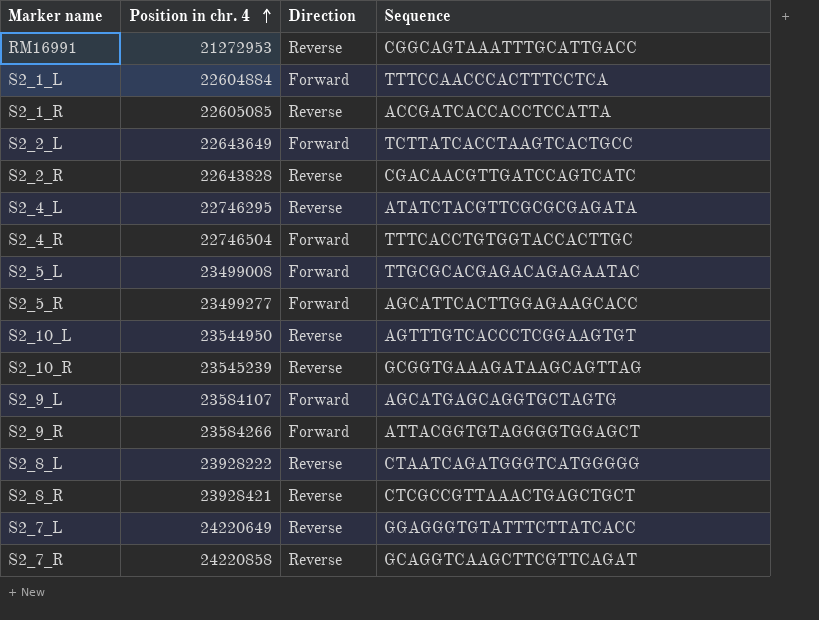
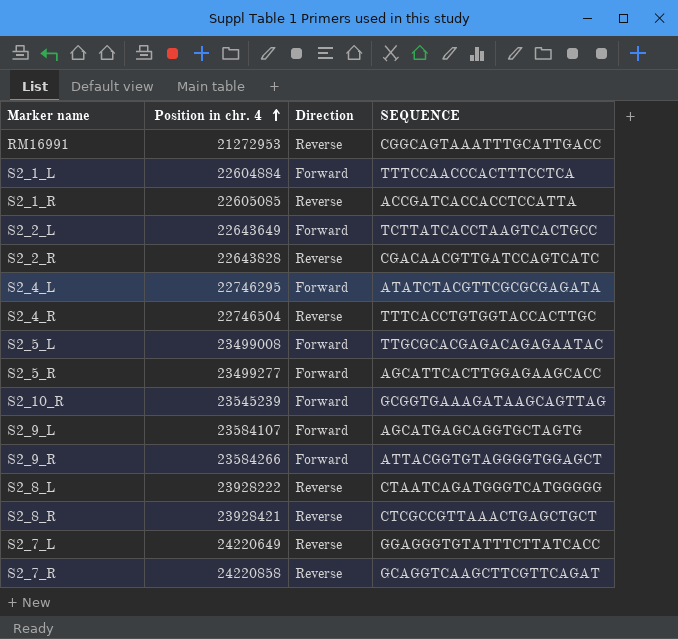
column name: Sequence -> SEQUENCE
row S2_10_L: 23544950 | Reverse | AGTTTGTCACCCTCGGAAGTGT -> none
S2_4_L | Direction: Reverse -> Forward
S2_4_R | Direction: Forward -> Reverse
S2_10_R | Direction: Reverse -> Forward

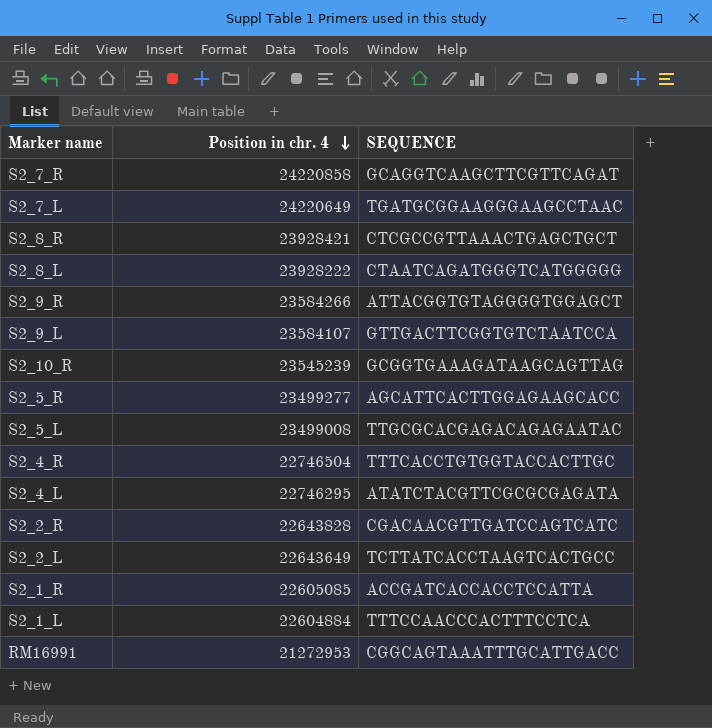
row order: Position in chr. 4 ascending -> Position in chr. 4 descending
column Direction | position: 3 -> none
S2_7_L | SEQUENCE: GGAGGGTGTATTTCTTATCACC -> TGATGCGGAAGGGAAGCCTAAC
S2_9_L | SEQUENCE: AGCATGAGCAGGTGCTAGTG -> GTTGACTTCGGTGTCTAATCCA

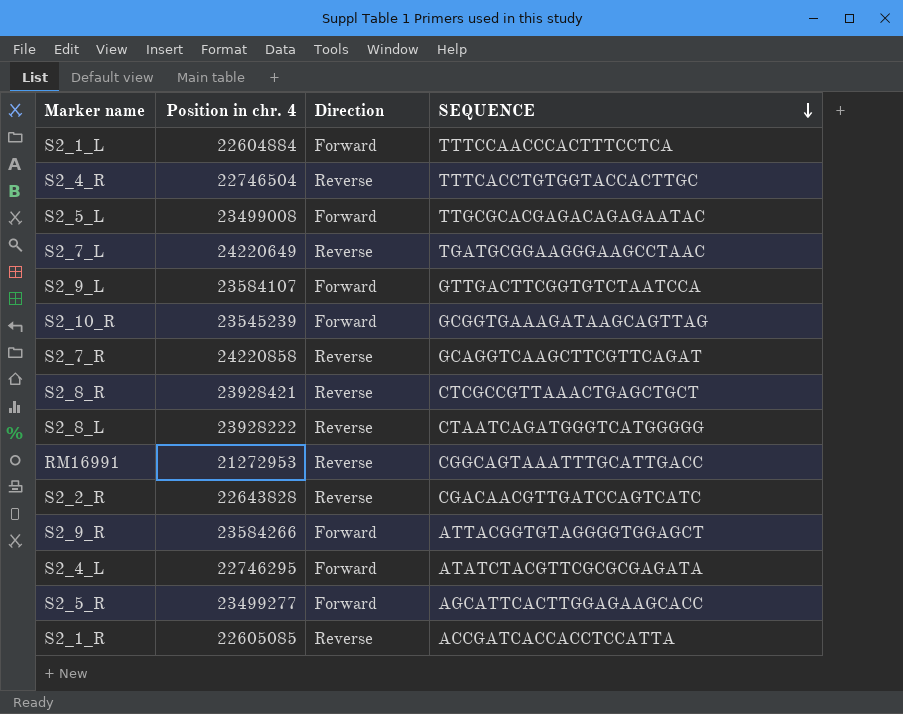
row order: Position in chr. 4 descending -> SEQUENCE descending
column Direction | position: none -> 3
row S2_2_L: 22643649 | TCTTATCACCTAAGTCACTGCC -> none

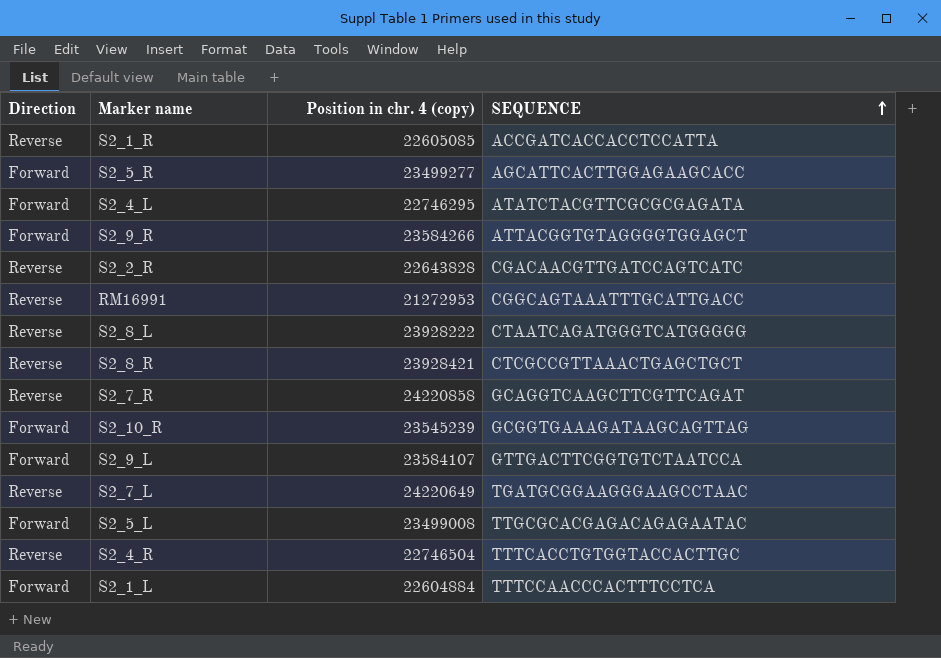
row order: SEQUENCE descending -> SEQUENCE ascending
column Direction | position: 3 -> 1
column name: Position in chr. 4 -> Position in chr. 4 (copy)

